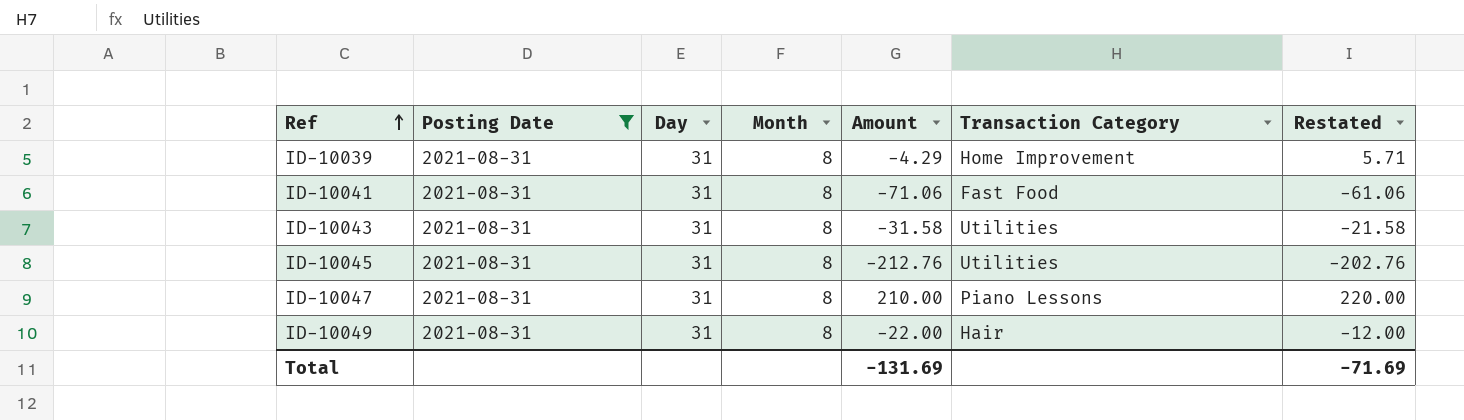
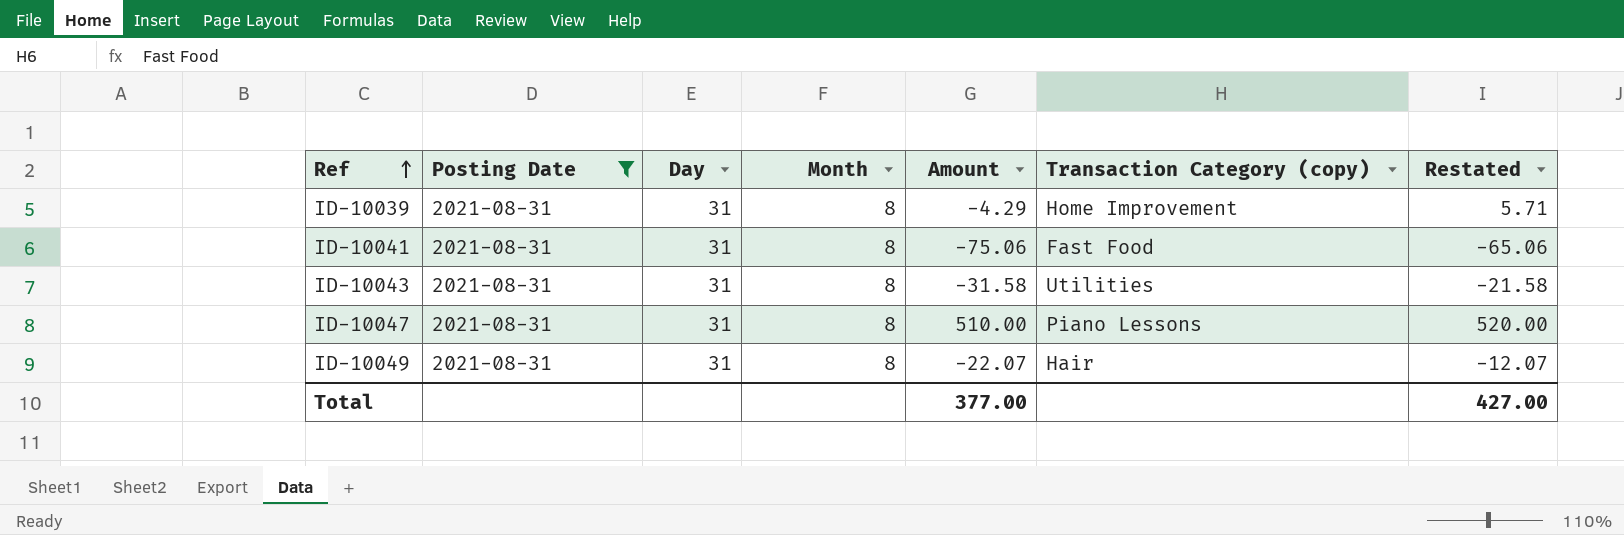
column name: Transaction Category -> Transaction Category (copy)
row ID-10045: 2021-08-31 | 31 | 8 | -212.76 | Utilities | -202.76 -> none
ID-10041 | Amount: -71.06 -> -75.06
ID-10041 | Restated: -61.06 -> -65.06
ID-10047 | Amount: 210.00 -> 510.00
ID-10047 | Restated: 220.00 -> 520.00
ID-10049 | Amount: -22.00 -> -22.07
ID-10049 | Restated: -12.00 -> -12.07
Total | Amount: -131.69 -> 377.00
Total | Restated: -71.69 -> 427.00

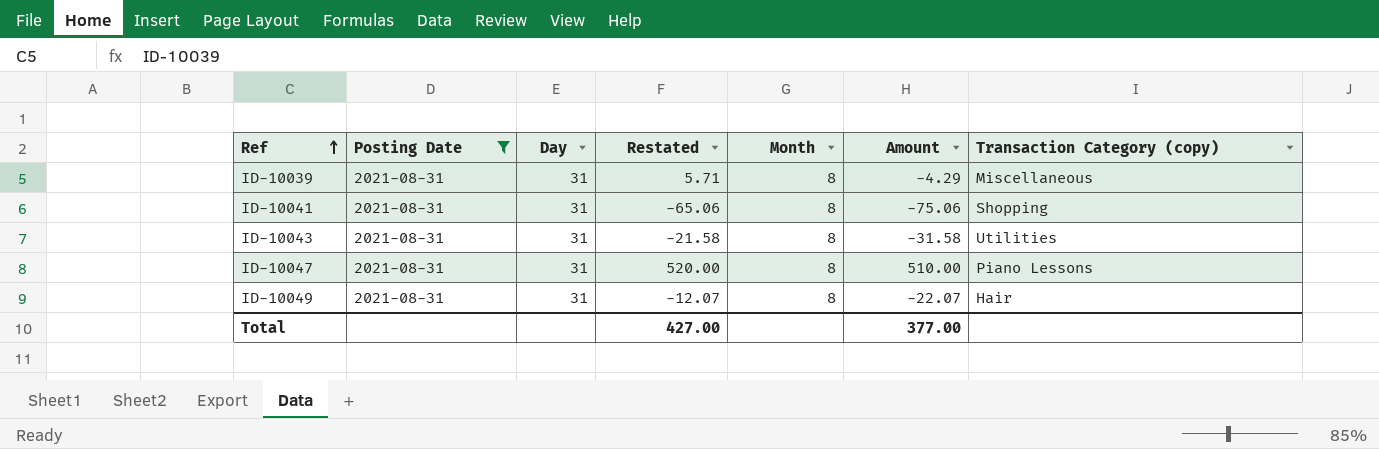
column Restated | position: 7 -> 4
ID-10039 | Transaction Category (copy): Home Improvement -> Miscellaneous
ID-10041 | Transaction Category (copy): Fast Food -> Shopping

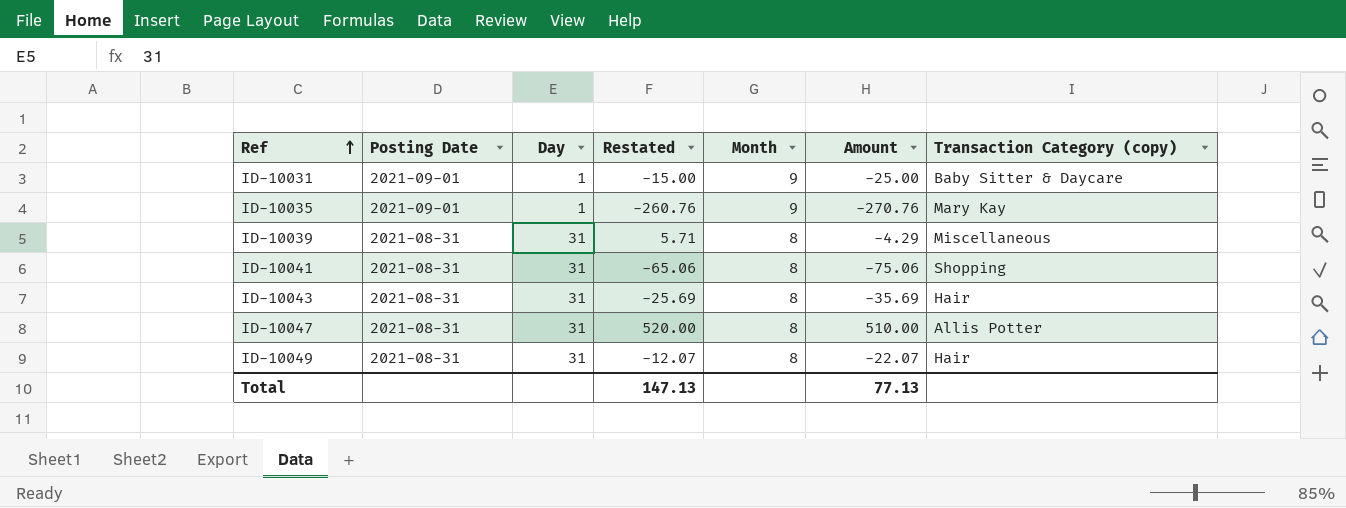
filter: Posting Date = 2021-08-31 -> none
ID-10043 | Restated: -21.58 -> -25.69
ID-10043 | Amount: -31.58 -> -35.69
ID-10043 | Transaction Category (copy): Utilities -> Hair
ID-10047 | Transaction Category (copy): Piano Lessons -> Allis Potter
Total | Restated: 427.00 -> 147.13
Total | Amount: 377.00 -> 77.13

